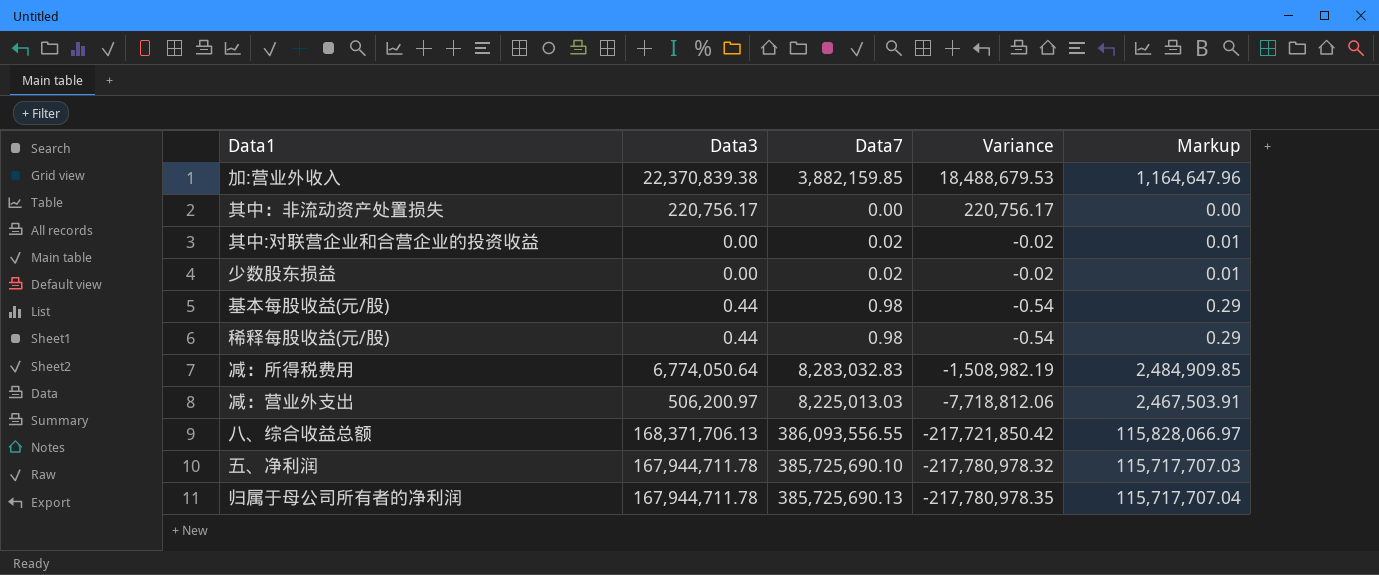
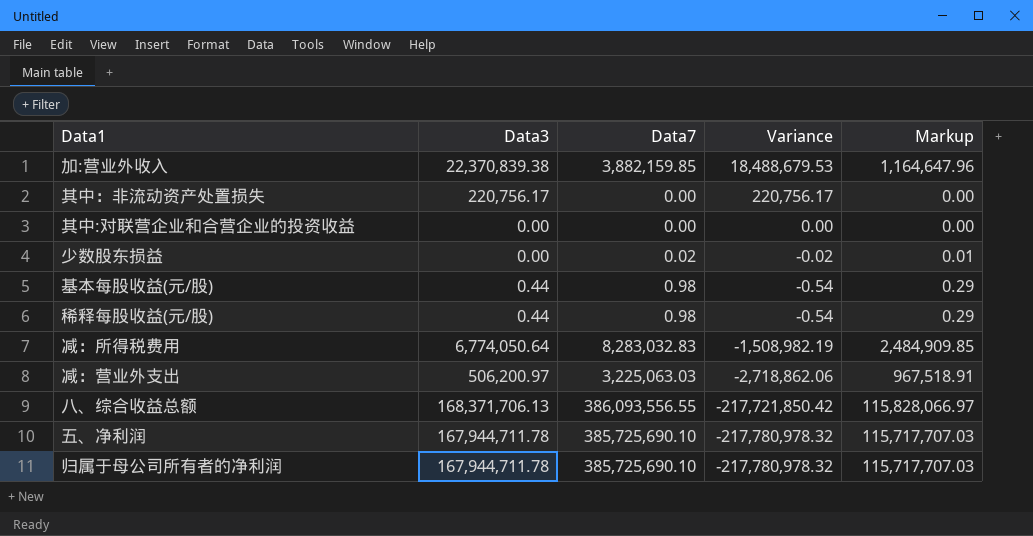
其中:对联营企业和合营企业的投资收益 | Data7: 0.02 -> 0.00
其中:对联营企业和合营企业的投资收益 | Variance: -0.02 -> 0.00
其中:对联营企业和合营企业的投资收益 | Markup: 0.01 -> 0.00
减：营业外支出 | Data7: 8,225,013.03 -> 3,225,063.03
减：营业外支出 | Variance: -7,718,812.06 -> -2,718,862.06
减：营业外支出 | Markup: 2,467,503.91 -> 967,518.91
归属于母公司所有者的净利润 | Data7: 385,725,690.13 -> 385,725,690.10
归属于母公司所有者的净利润 | Variance: -217,780,978.35 -> -217,780,978.32
归属于母公司所有者的净利润 | Markup: 115,717,707.04 -> 115,717,707.03

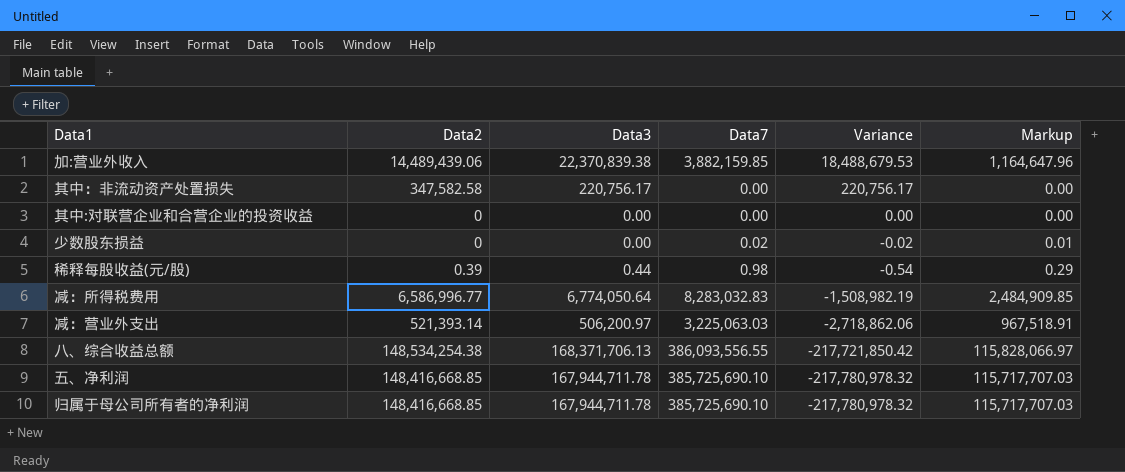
column Data2 | position: none -> 2
row 基本每股收益(元/股): 0.44 | 0.98 | -0.54 | 0.29 -> none

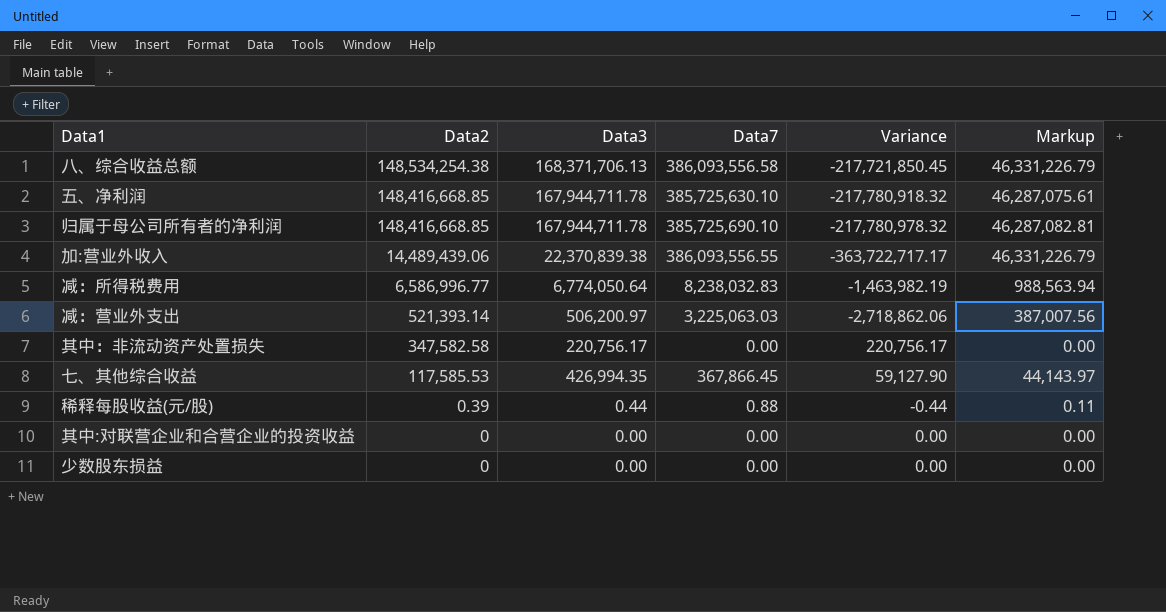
row order: Variance descending -> Data2 descending
column Markup | formula: [Data7] * 0.3 -> [Data7] * 0.12
八、综合收益总额 | Data7: 386,093,556.55 -> 386,093,556.58
八、综合收益总额 | Variance: -217,721,850.42 -> -217,721,850.45
五、净利润 | Data7: 385,725,690.10 -> 385,725,630.10
五、净利润 | Variance: -217,780,978.32 -> -217,780,918.32
加:营业外收入 | Data7: 3,882,159.85 -> 386,093,556.55
加:营业外收入 | Variance: 18,488,679.53 -> -363,722,717.17
减：所得税费用 | Data7: 8,283,032.83 -> 8,238,032.83
减：所得税费用 | Variance: -1,508,982.19 -> -1,463,982.19
row 七、其他综合收益: none -> 117,585.53 | 426,994.35 | 367,866.45 | 59,127.90 | 44,143.97
稀释每股收益(元/股) | Data7: 0.98 -> 0.88
稀释每股收益(元/股) | Variance: -0.54 -> -0.44
少数股东损益 | Data7: 0.02 -> 0.00
少数股东损益 | Variance: -0.02 -> 0.00

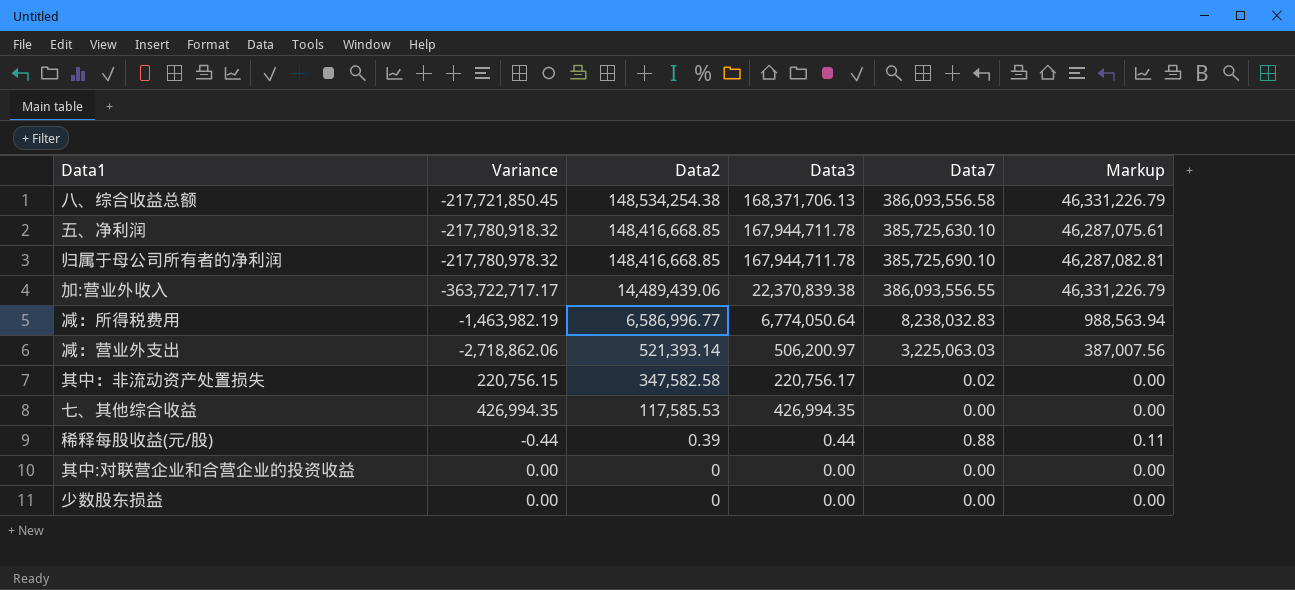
column Variance | position: 5 -> 2
其中：非流动资产处置损失 | Variance: 220,756.17 -> 220,756.15
其中：非流动资产处置损失 | Data7: 0.00 -> 0.02
七、其他综合收益 | Variance: 59,127.90 -> 426,994.35
七、其他综合收益 | Data7: 367,866.45 -> 0.00
七、其他综合收益 | Markup: 44,143.97 -> 0.00

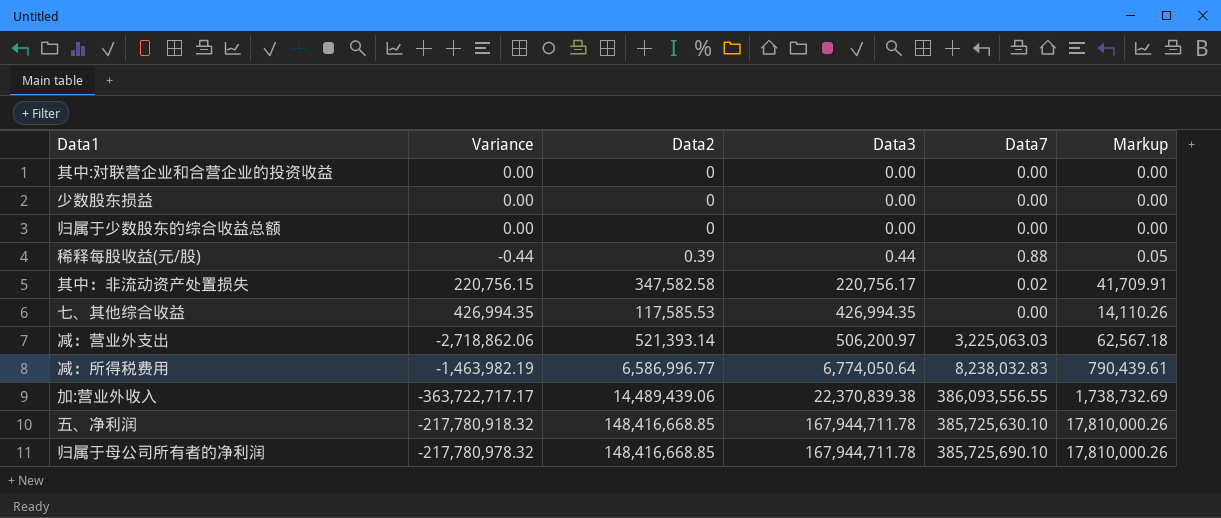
row order: Data2 descending -> Data3 ascending
column Markup | formula: [Data7] * 0.12 -> [Data2] * 0.12
row 八、综合收益总额: -217,721,850.45 | 148,534,254.38 | 168,371,706.13 | 386,093,556.58 | 46,331,226.79 -> none
row 归属于少数股东的综合收益总额: none -> 0.00 | 0 | 0.00 | 0.00 | 0.00

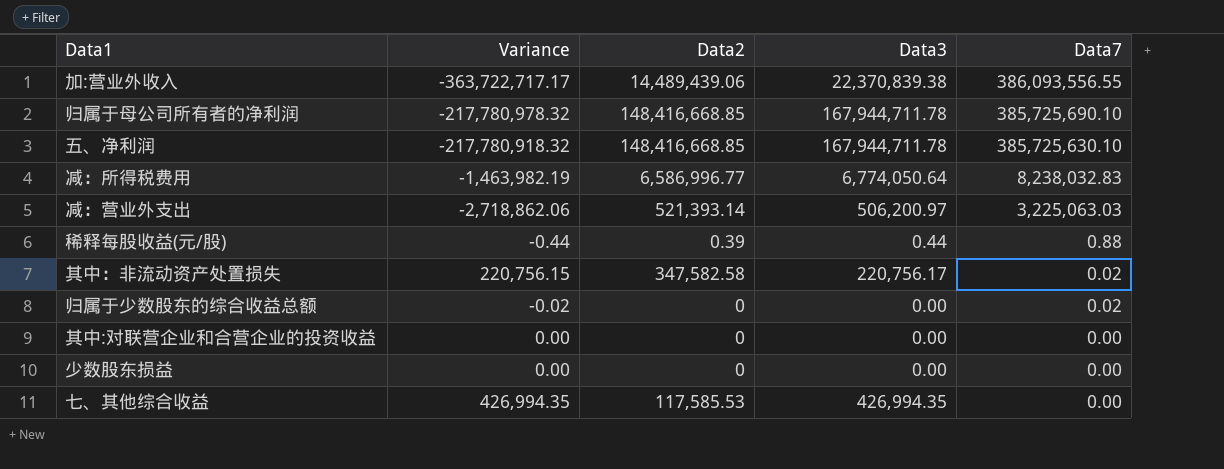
row order: Data3 ascending -> Data7 descending
column Markup | formula: [Data2] * 0.12 -> none
归属于少数股东的综合收益总额 | Variance: 0.00 -> -0.02
归属于少数股东的综合收益总额 | Data7: 0.00 -> 0.02

